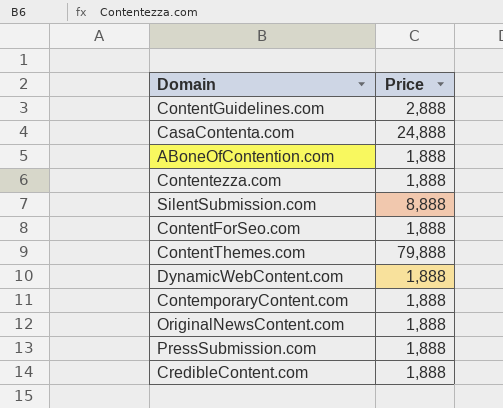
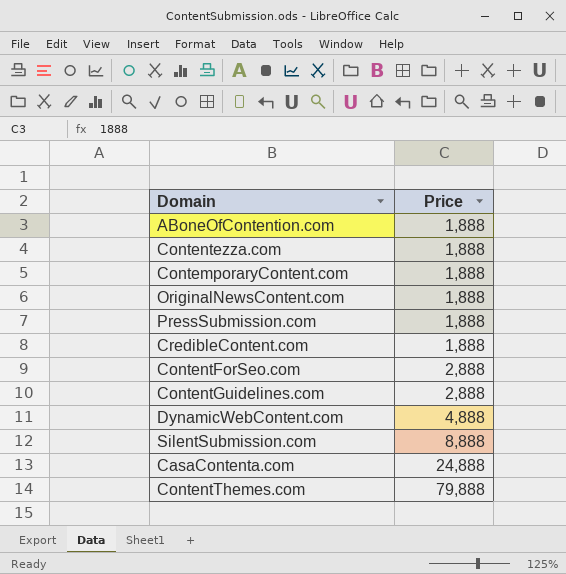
row order: none -> Price ascending
ContentForSeo.com | Price: 1,888 -> 2,888
DynamicWebContent.com | Price: 1,888 -> 4,888

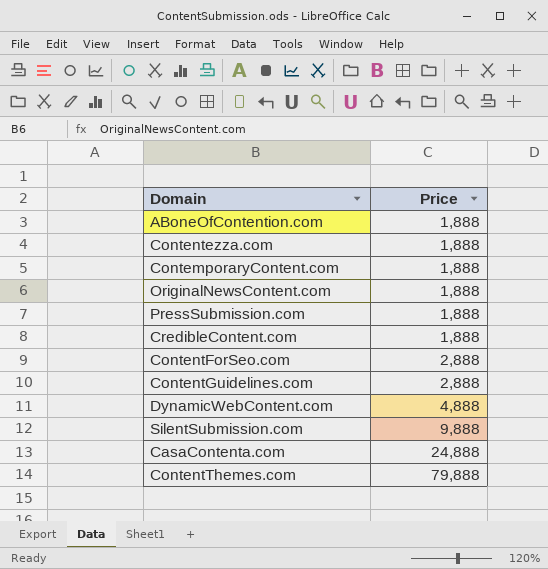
SilentSubmission.com | Price: 8,888 -> 9,888

